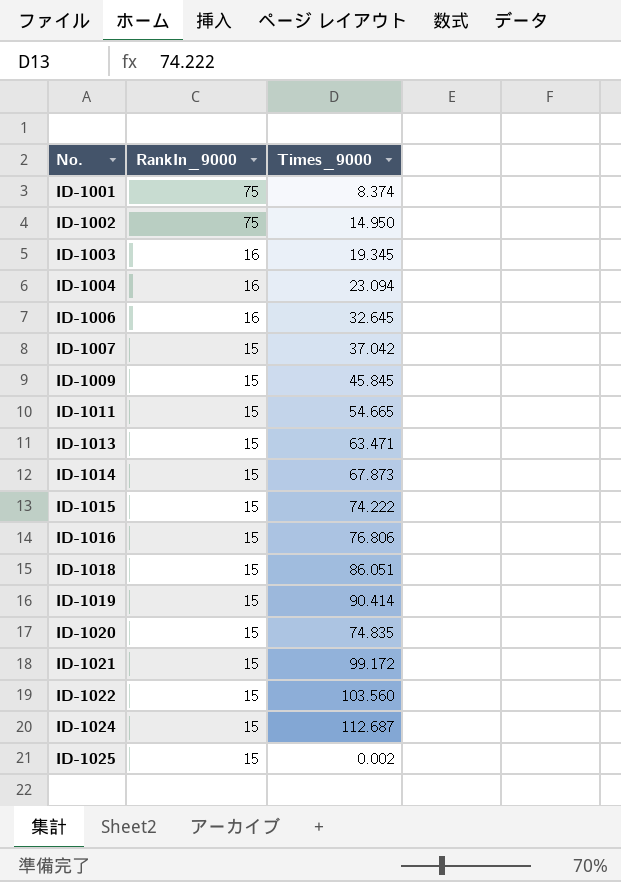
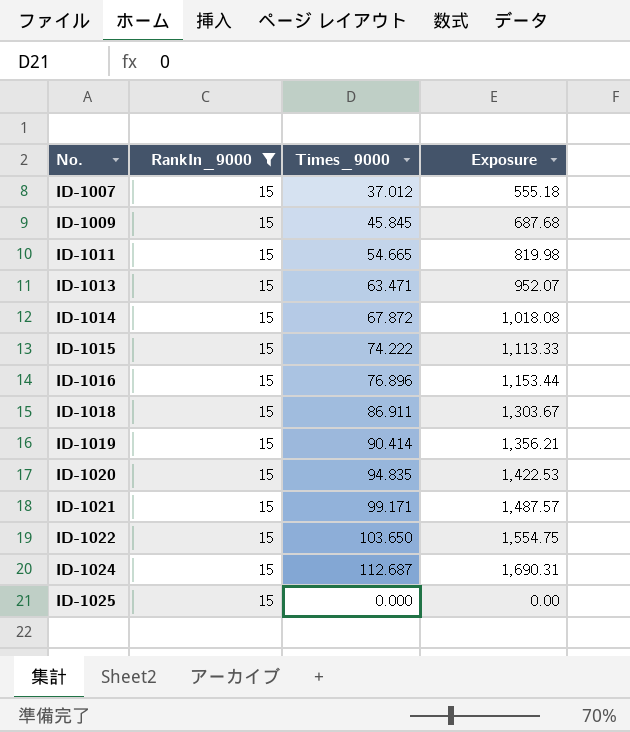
filter: none -> RankIn_9000 = 15
column Exposure | formula: none -> [RankIn_9000] * [Times_9000]
ID-1007 | Times_9000: 37.042 -> 37.012
ID-1014 | Times_9000: 67.873 -> 67.872
ID-1016 | Times_9000: 76.806 -> 76.896
ID-1018 | Times_9000: 86.051 -> 86.911
ID-1020 | Times_9000: 74.835 -> 94.835
ID-1021 | Times_9000: 99.172 -> 99.171
ID-1022 | Times_9000: 103.560 -> 103.650
ID-1025 | Times_9000: 0.002 -> 0.000

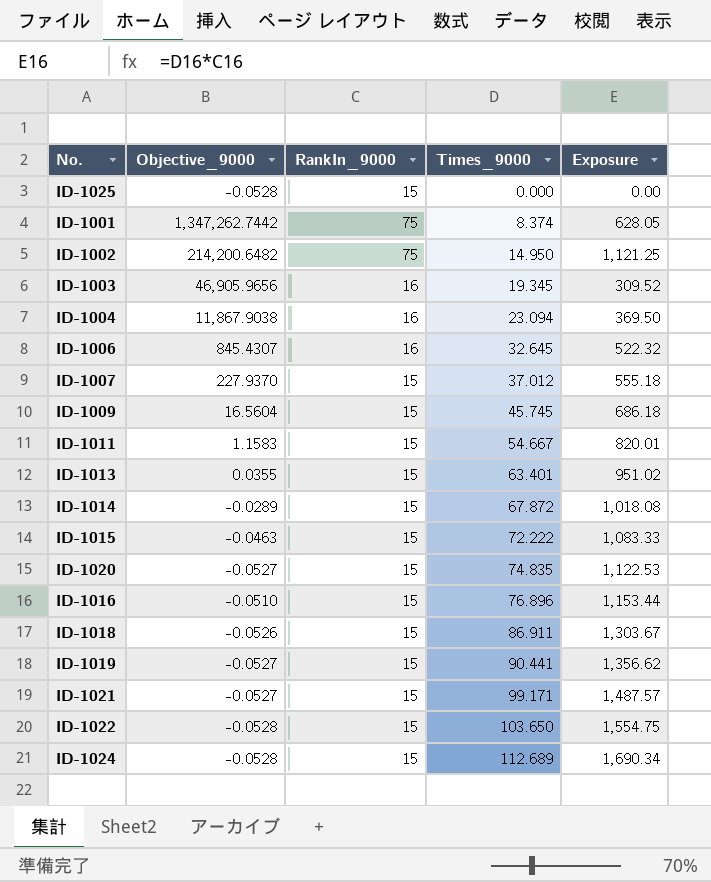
filter: RankIn_9000 = 15 -> none
row order: No. ascending -> Times_9000 ascending
column Objective_9000 | position: none -> 2
ID-1009 | Times_9000: 45.845 -> 45.745
ID-1009 | Exposure: 687.68 -> 686.18
ID-1011 | Times_9000: 54.665 -> 54.667
ID-1011 | Exposure: 819.98 -> 820.01
ID-1013 | Times_9000: 63.471 -> 63.401
ID-1013 | Exposure: 952.07 -> 951.02
ID-1015 | Times_9000: 74.222 -> 72.222
ID-1015 | Exposure: 1,113.33 -> 1,083.33
ID-1020 | Times_9000: 94.835 -> 74.835
ID-1020 | Exposure: 1,422.53 -> 1,122.53
ID-1019 | Times_9000: 90.414 -> 90.441
ID-1019 | Exposure: 1,356.21 -> 1,356.62
ID-1024 | Times_9000: 112.687 -> 112.689
ID-1024 | Exposure: 1,690.31 -> 1,690.34

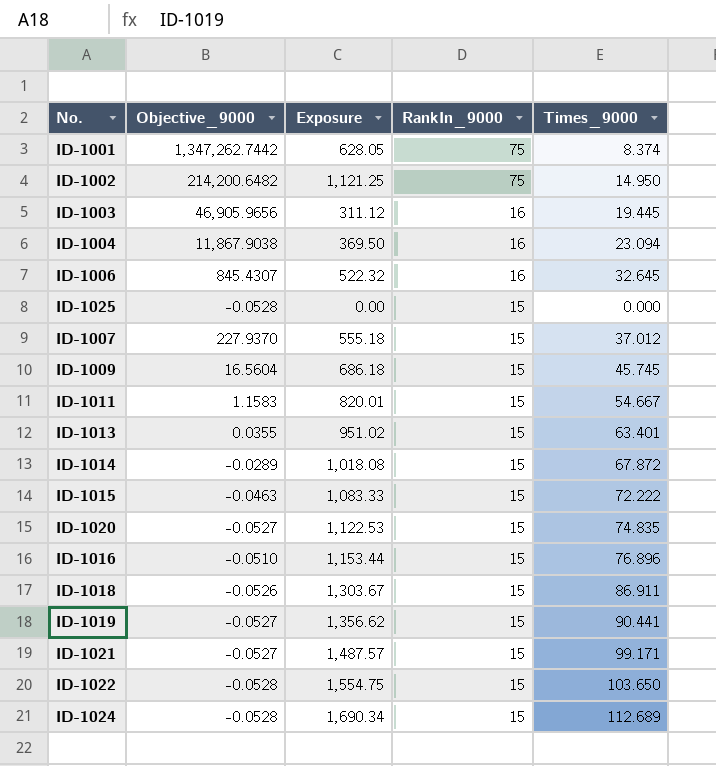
row order: Times_9000 ascending -> RankIn_9000 descending
column Exposure | position: 5 -> 3
ID-1003 | Exposure: 309.52 -> 311.12
ID-1003 | Times_9000: 19.345 -> 19.445

